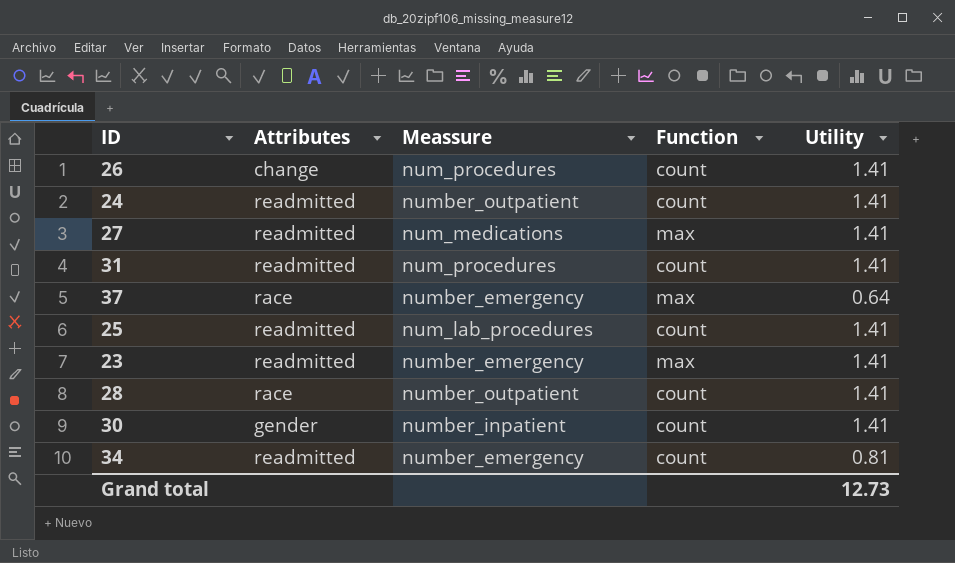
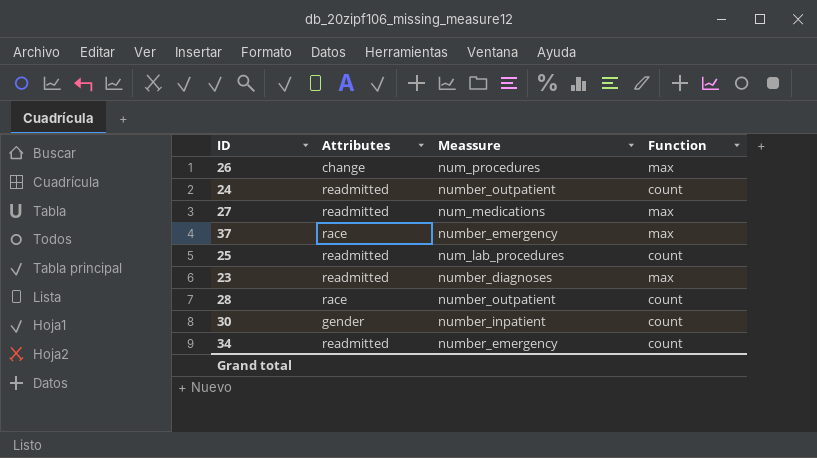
column Utility | position: 5 -> none
row 31: readmitted | num_procedures | count | 1.41 -> none
26 | Function: count -> max
23 | Meassure: number_emergency -> number_diagnoses

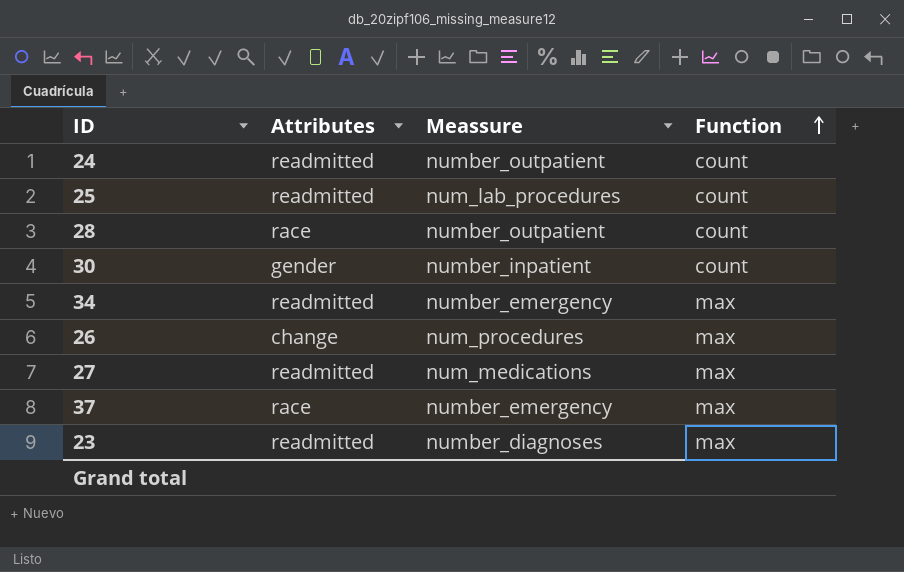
row order: none -> Function ascending
34 | Function: count -> max

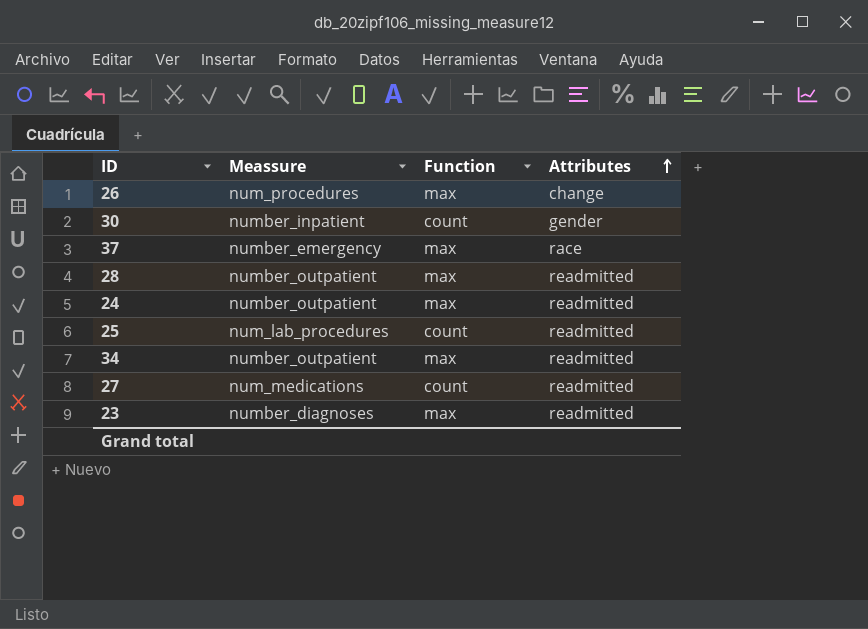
row order: Function ascending -> Attributes ascending
column Attributes | position: 2 -> 4
28 | Function: count -> max
28 | Attributes: race -> readmitted
24 | Function: count -> max
34 | Meassure: number_emergency -> number_outpatient
27 | Function: max -> count

